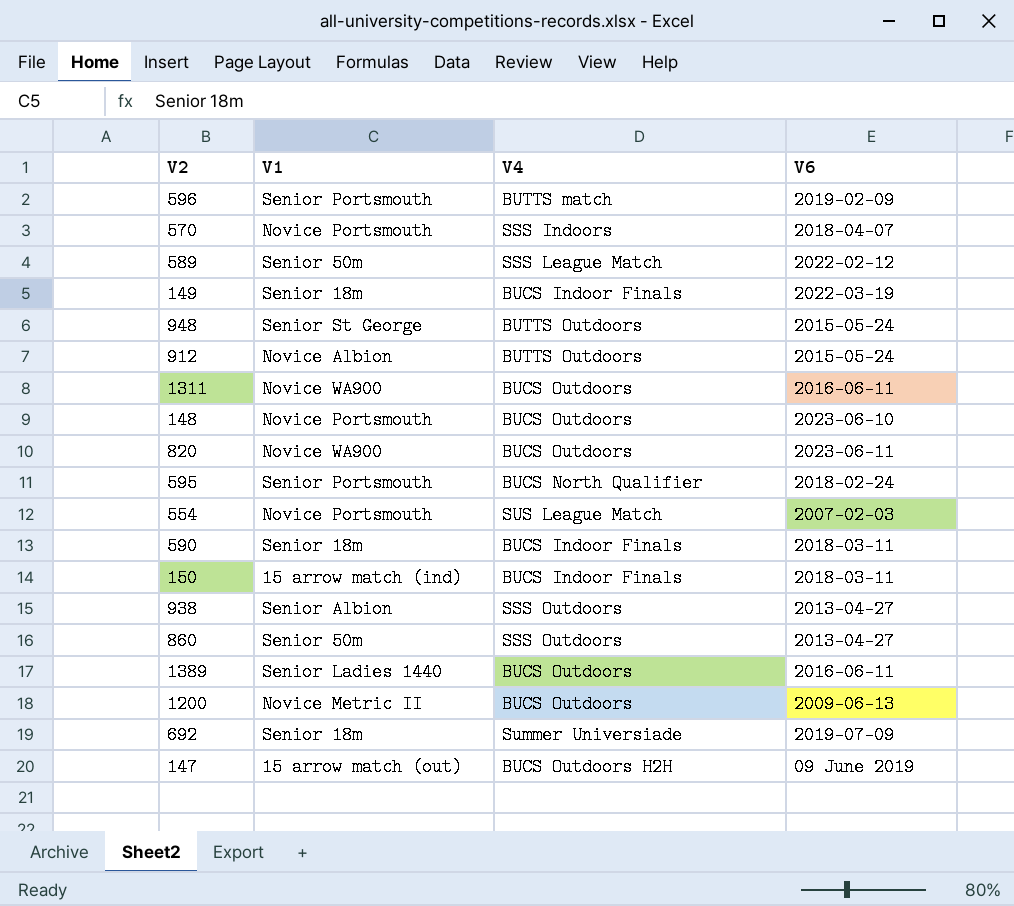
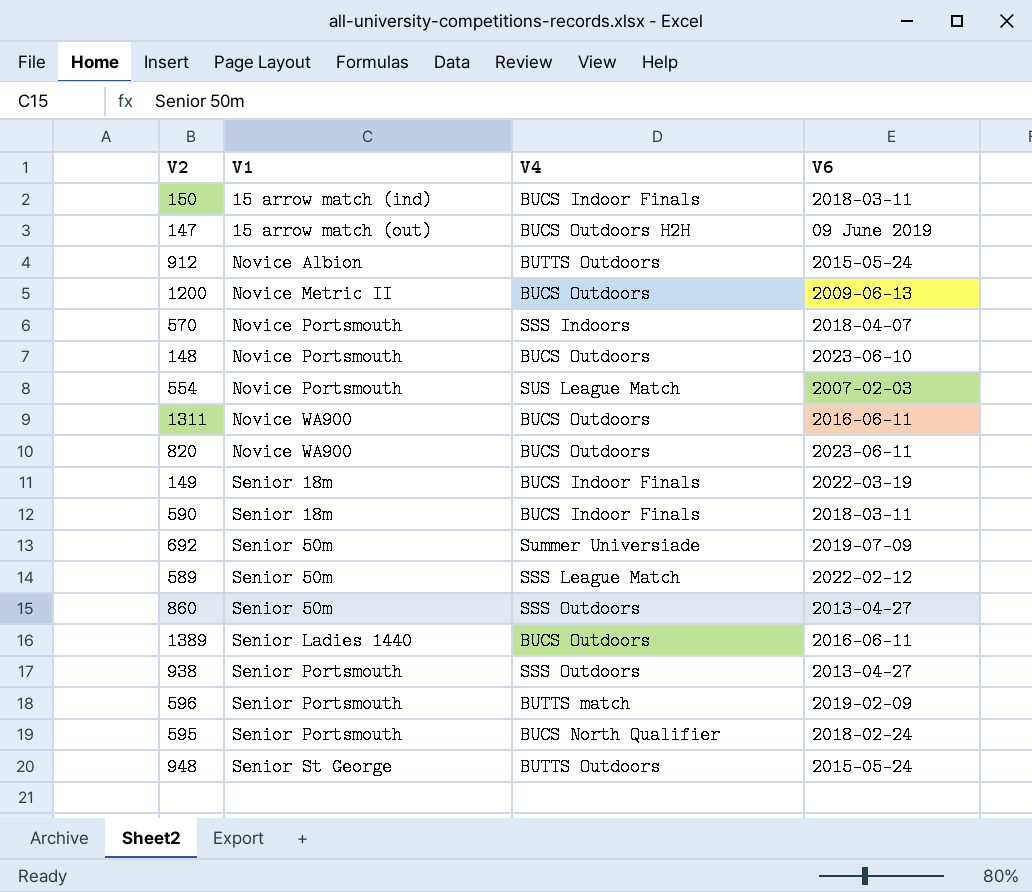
row order: none -> V1 ascending
692 | V1: Senior 18m -> Senior 50m
938 | V1: Senior Albion -> Senior Portsmouth

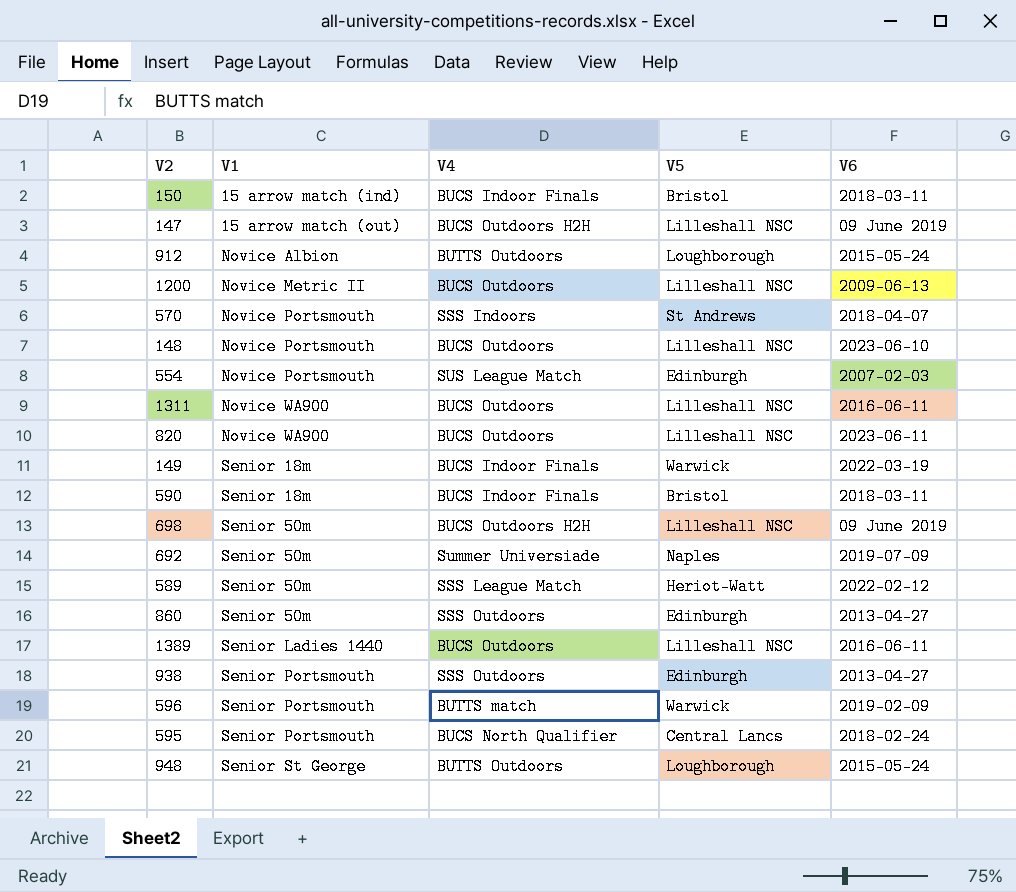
column V5 | position: none -> 4
row 698: none -> Senior 50m | BUCS Outdoors H2H | Lilleshall NSC | 09 June 2019

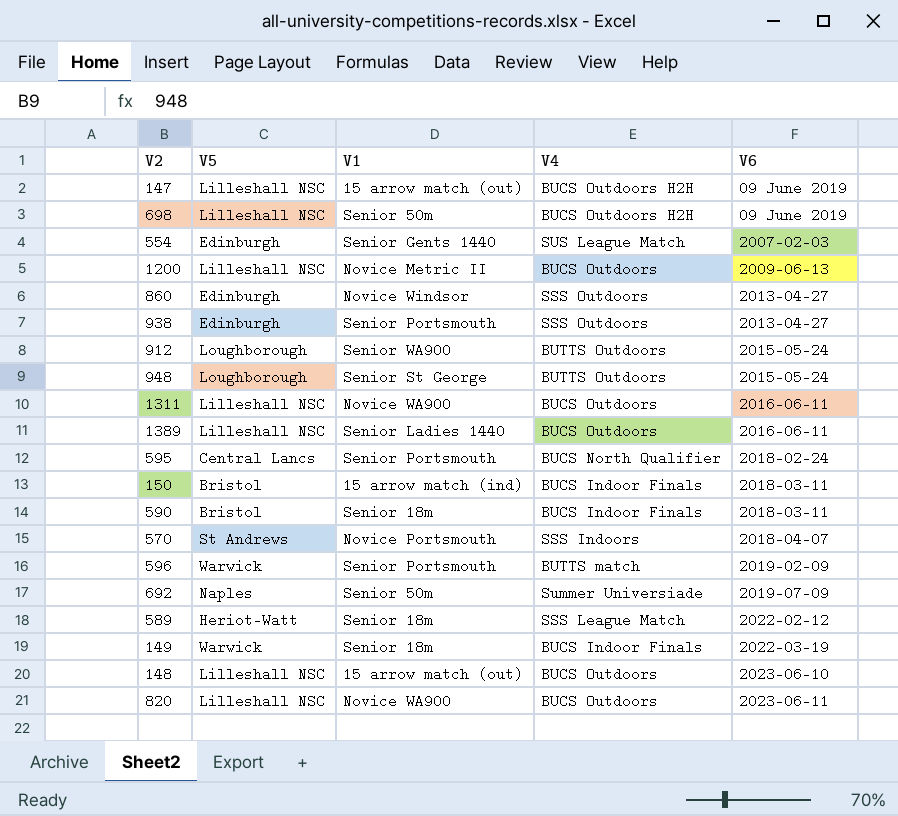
row order: V1 ascending -> V6 ascending
column V5 | position: 4 -> 2
554 | V1: Novice Portsmouth -> Senior Gents 1440
860 | V1: Senior 50m -> Novice Windsor
912 | V1: Novice Albion -> Senior WA900
589 | V1: Senior 50m -> Senior 18m
148 | V1: Novice Portsmouth -> 15 arrow match (out)

